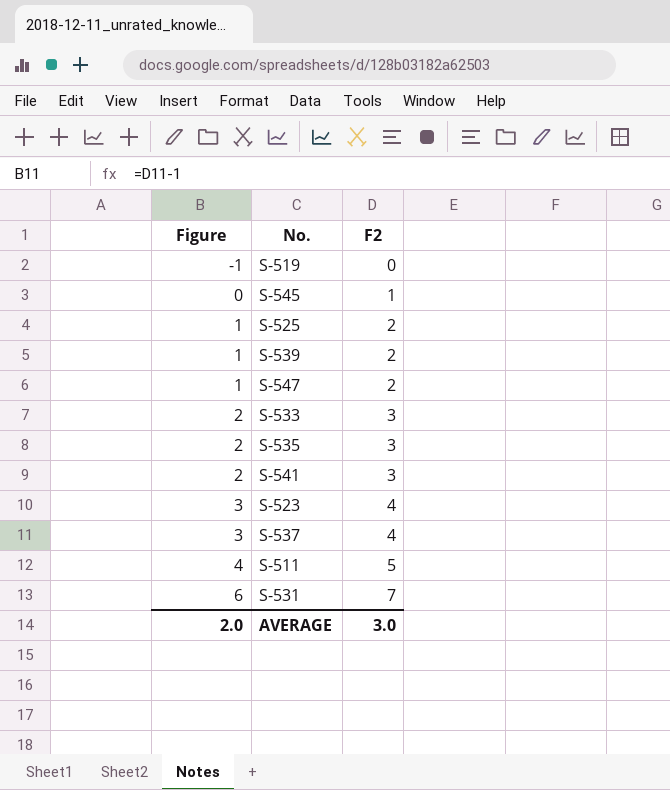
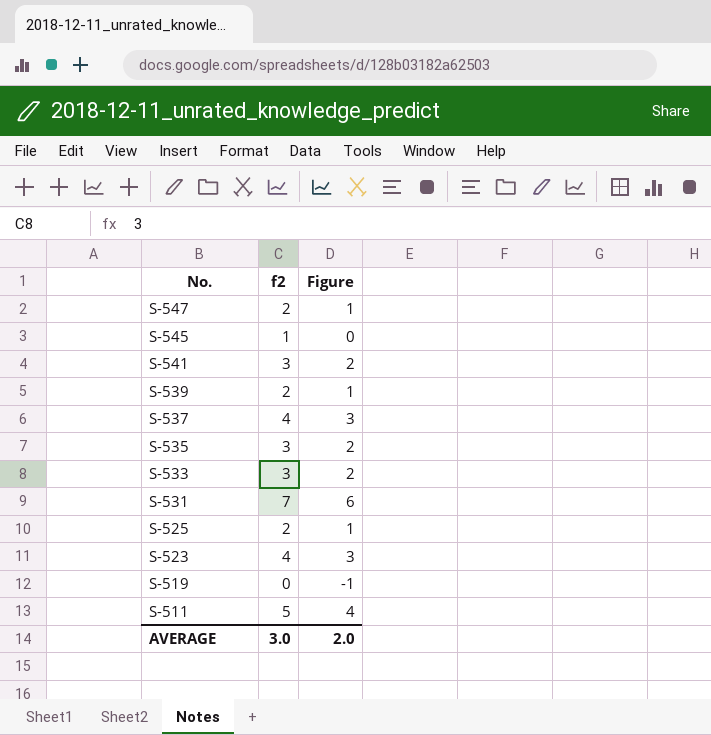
row order: Figure ascending -> No. descending
column name: F2 -> f2
column Figure | position: 1 -> 3

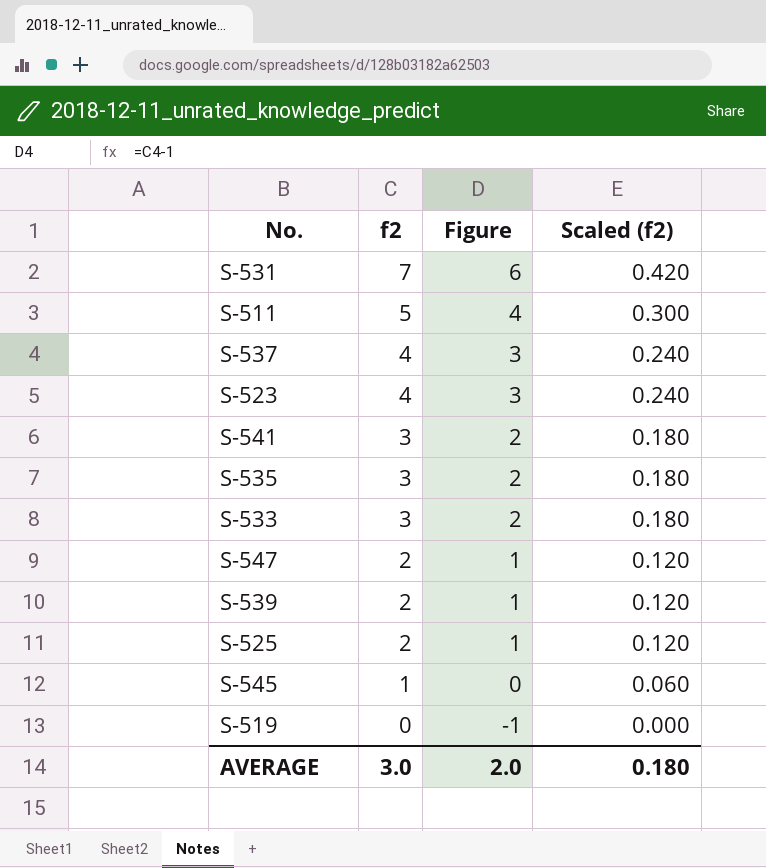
row order: No. descending -> f2 descending
column Scaled (f2) | formula: none -> [f2] * 0.06

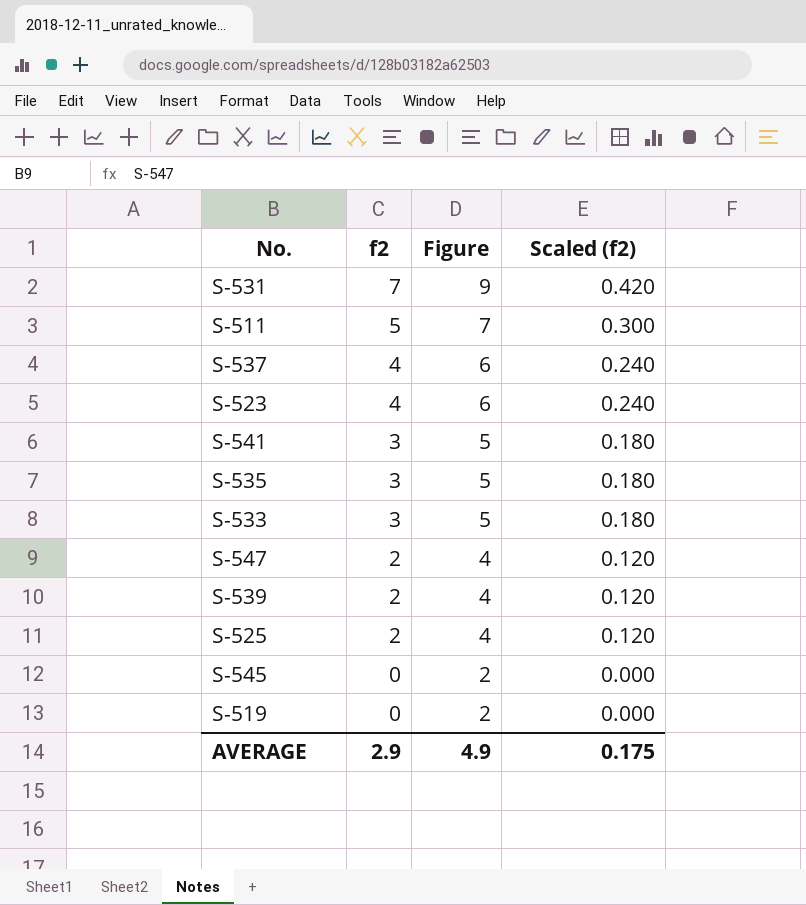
column Figure | formula: [f2] - 1 -> [f2] + 2
S-545 | f2: 1 -> 0
S-545 | Scaled (f2): 0.060 -> 0.000
AVERAGE | f2: 3.0 -> 2.9
AVERAGE | Figure: 2.0 -> 4.9
AVERAGE | Scaled (f2): 0.180 -> 0.175

